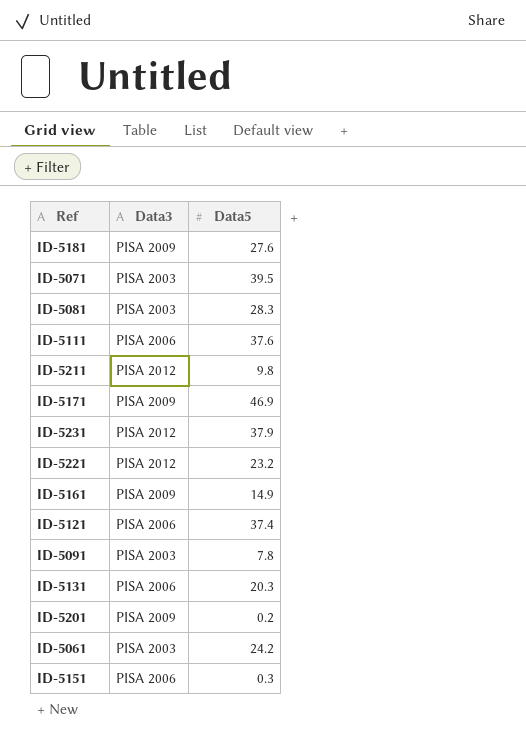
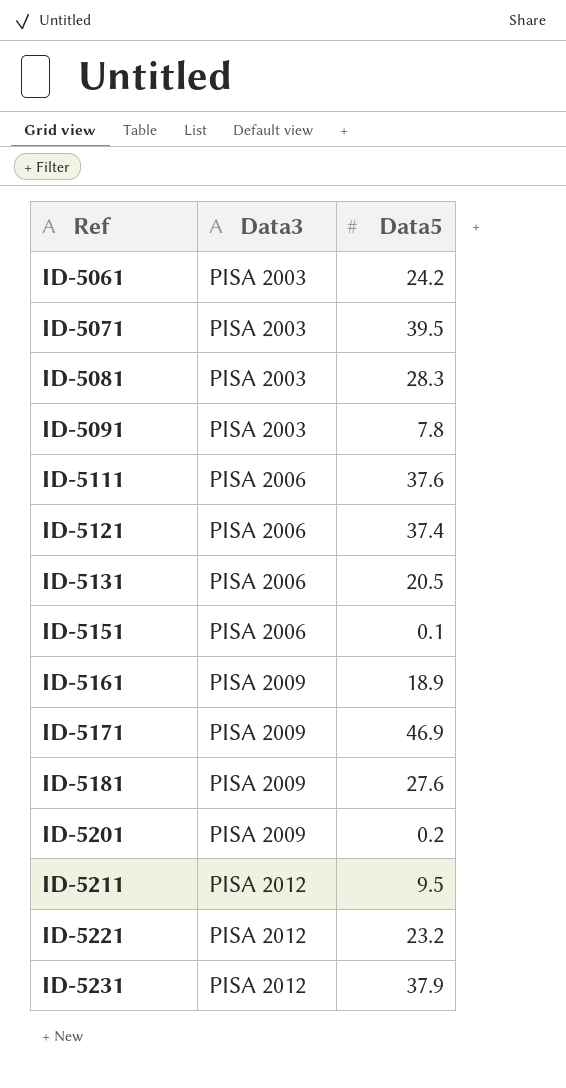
row order: none -> Ref ascending
ID-5131 | Data5: 20.3 -> 20.5
ID-5151 | Data5: 0.3 -> 0.1
ID-5161 | Data5: 14.9 -> 18.9
ID-5211 | Data5: 9.8 -> 9.5

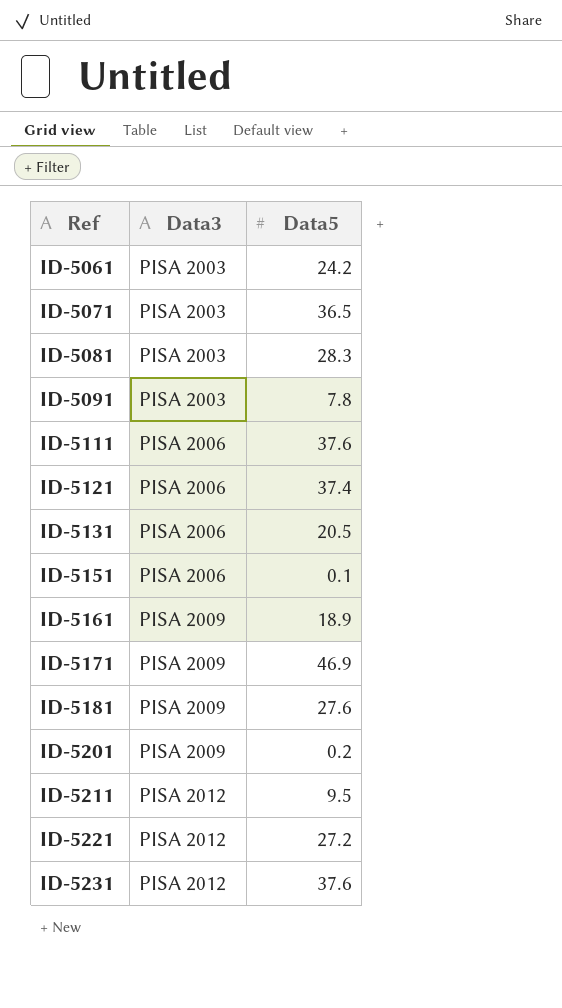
ID-5071 | Data5: 39.5 -> 36.5
ID-5221 | Data5: 23.2 -> 27.2
ID-5231 | Data5: 37.9 -> 37.6

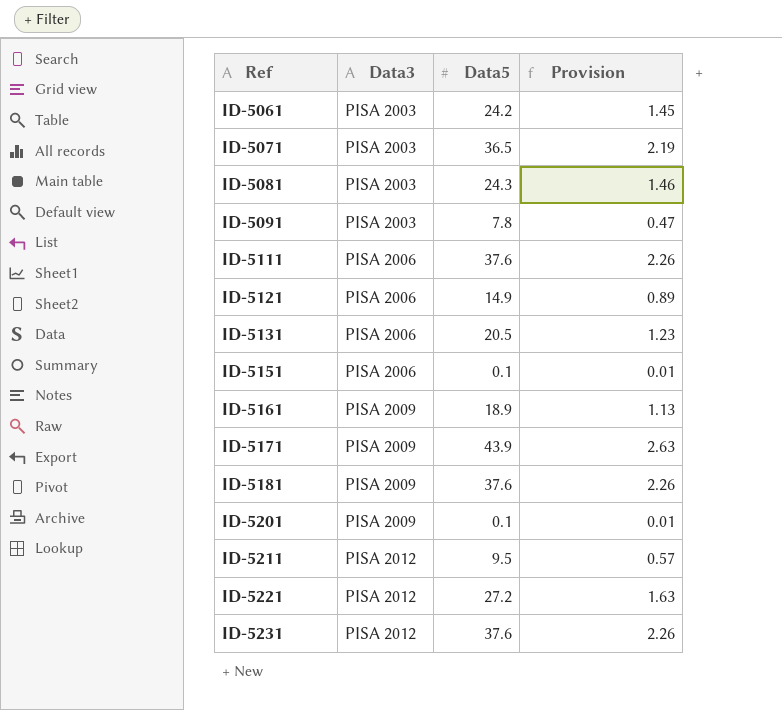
column Provision | formula: none -> [Data5] * 0.06
ID-5081 | Data5: 28.3 -> 24.3
ID-5121 | Data5: 37.4 -> 14.9
ID-5171 | Data5: 46.9 -> 43.9
ID-5181 | Data5: 27.6 -> 37.6
ID-5201 | Data5: 0.2 -> 0.1

